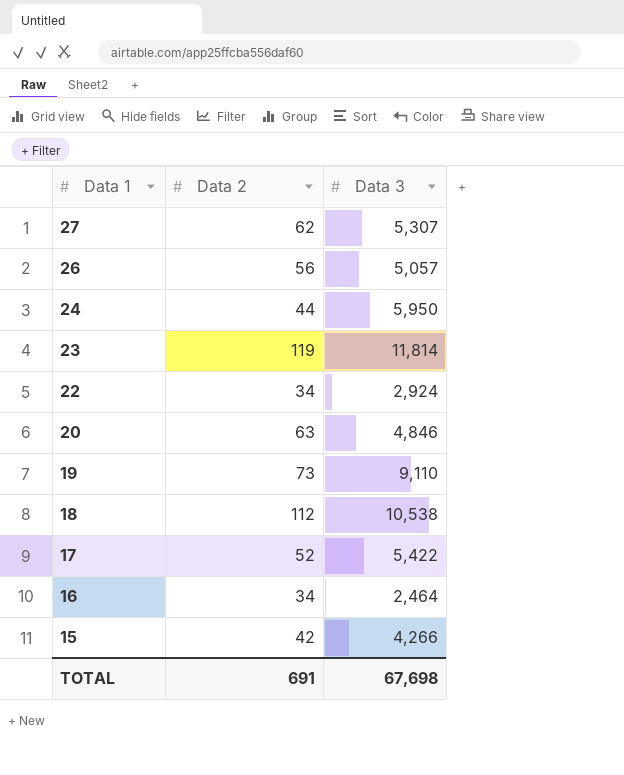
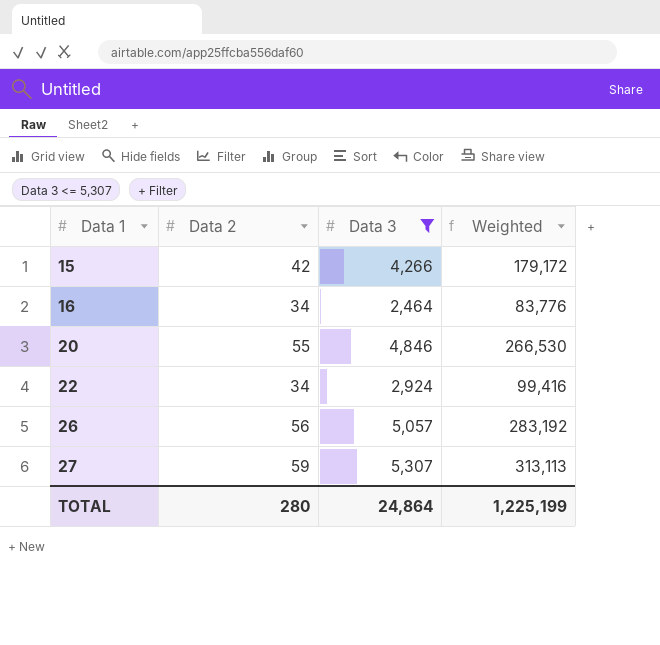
filter: none -> Data 3 <= 5,307
row order: Data 1 descending -> Data 1 ascending
column Weighted | formula: none -> [Data 2] * [Data 3]
20 | Data 2: 63 -> 55
27 | Data 2: 62 -> 59
TOTAL | Data 2: 691 -> 280
TOTAL | Data 3: 67,698 -> 24,864

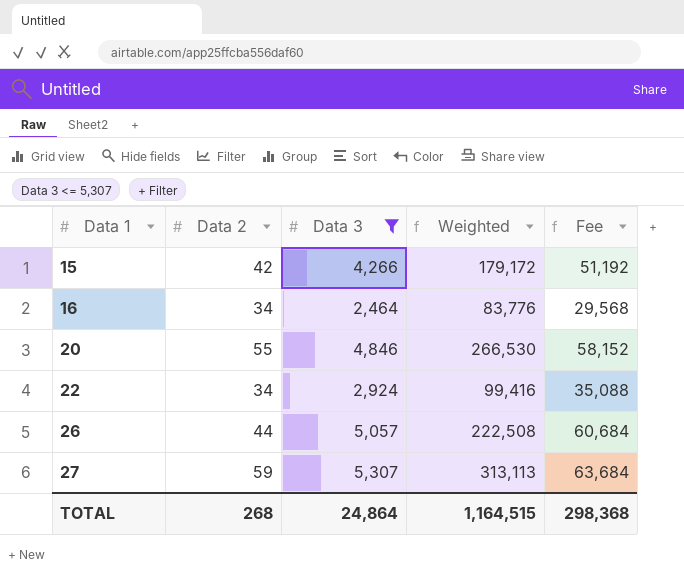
column Fee | formula: none -> [Data 3] * 12
26 | Data 2: 56 -> 44
26 | Weighted: 283,192 -> 222,508
TOTAL | Data 2: 280 -> 268
TOTAL | Weighted: 1,225,199 -> 1,164,515

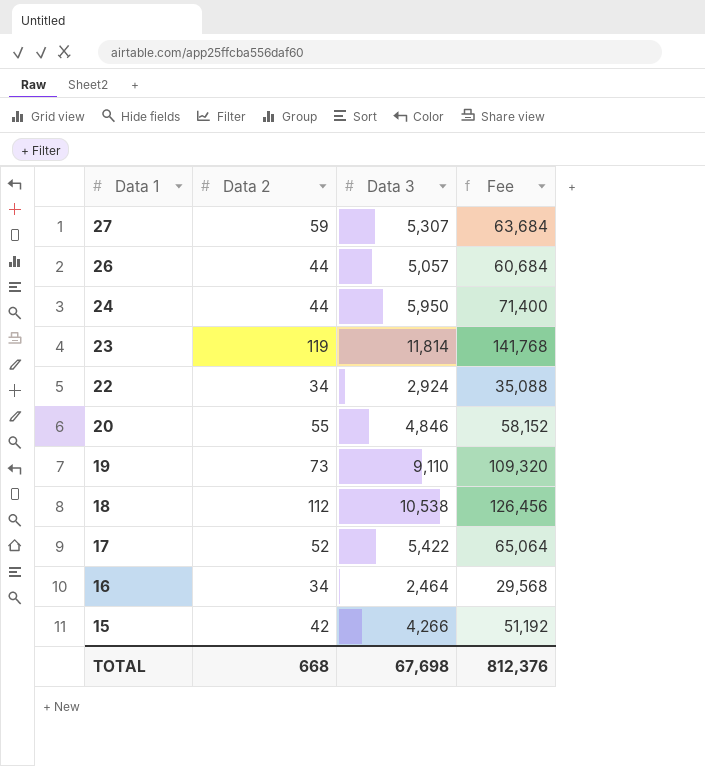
filter: Data 3 <= 5,307 -> none
row order: Data 1 ascending -> Data 1 descending
column Weighted | formula: [Data 2] * [Data 3] -> none
TOTAL | Data 2: 268 -> 668
TOTAL | Data 3: 24,864 -> 67,698
TOTAL | Fee: 298,368 -> 812,376

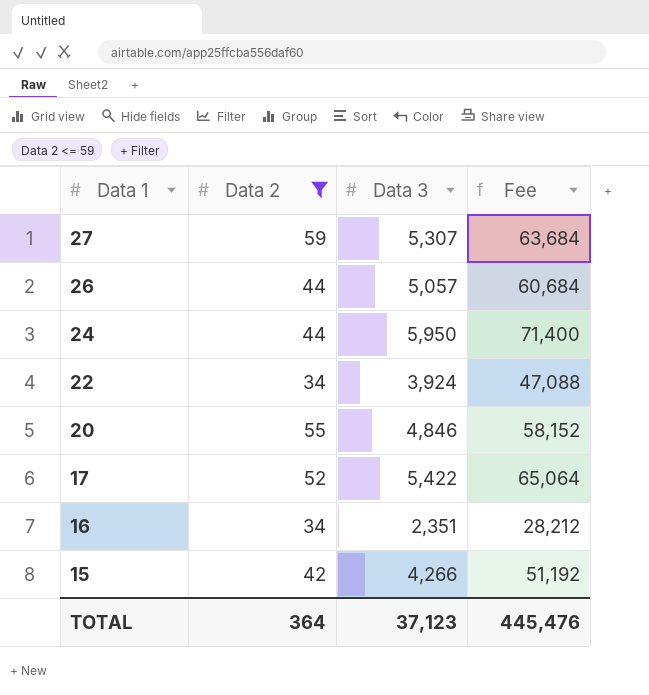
filter: none -> Data 2 <= 59
22 | Data 3: 2,924 -> 3,924
22 | Fee: 35,088 -> 47,088
16 | Data 3: 2,464 -> 2,351
16 | Fee: 29,568 -> 28,212
TOTAL | Data 2: 668 -> 364
TOTAL | Data 3: 67,698 -> 37,123
TOTAL | Fee: 812,376 -> 445,476

